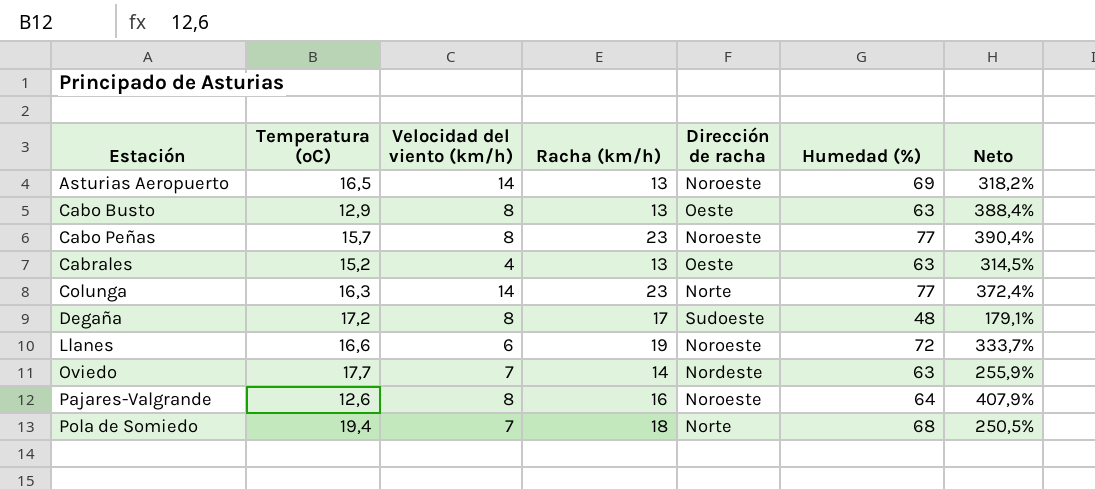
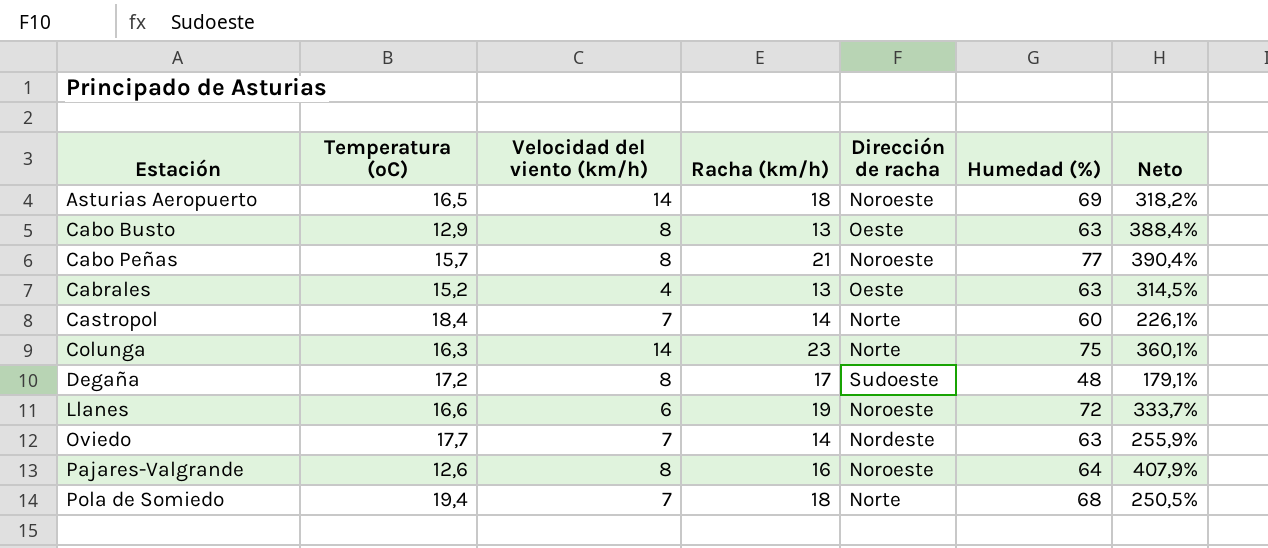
Asturias Aeropuerto | Racha (km/h): 13 -> 18
Cabo Peñas | Racha (km/h): 23 -> 21
row Castropol: none -> 18,4 | 7 | 14 | Norte | 60 | 226,1%
Colunga | Humedad (%): 77 -> 75
Colunga | Neto: 372,4% -> 360,1%

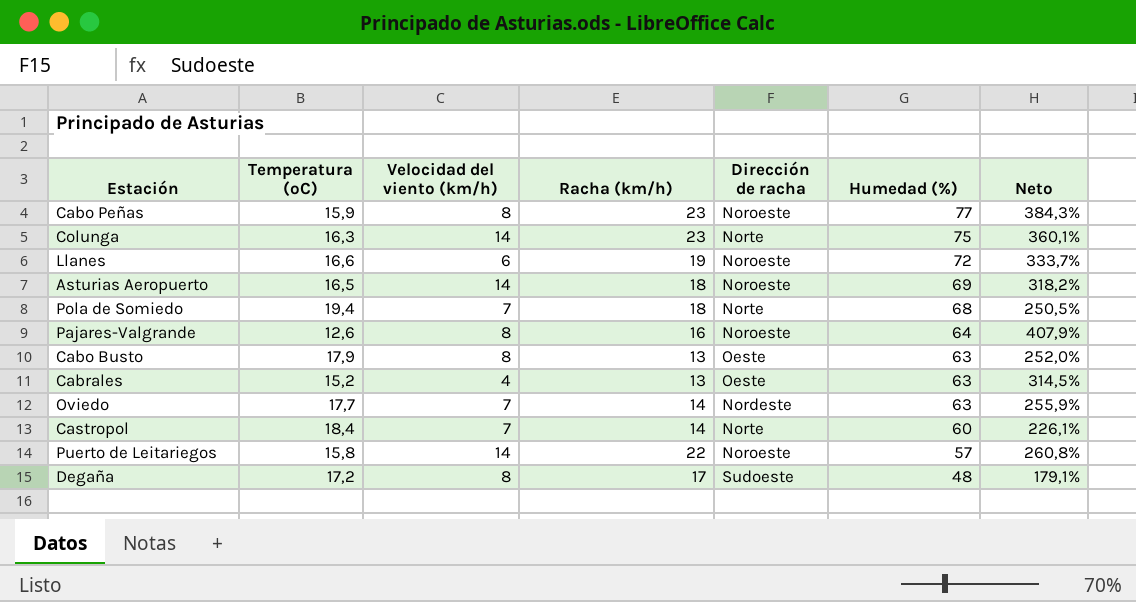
row order: Estación ascending -> Humedad (%) descending
Cabo Peñas | Temperatura (ºC): 15,7 -> 15,9
Cabo Peñas | Racha (km/h): 21 -> 23
Cabo Peñas | Neto: 390,4% -> 384,3%
Cabo Busto | Temperatura (ºC): 12,9 -> 17,9
Cabo Busto | Neto: 388,4% -> 252,0%
row Puerto de Leitariegos: none -> 15,8 | 14 | 22 | Noroeste | 57 | 260,8%

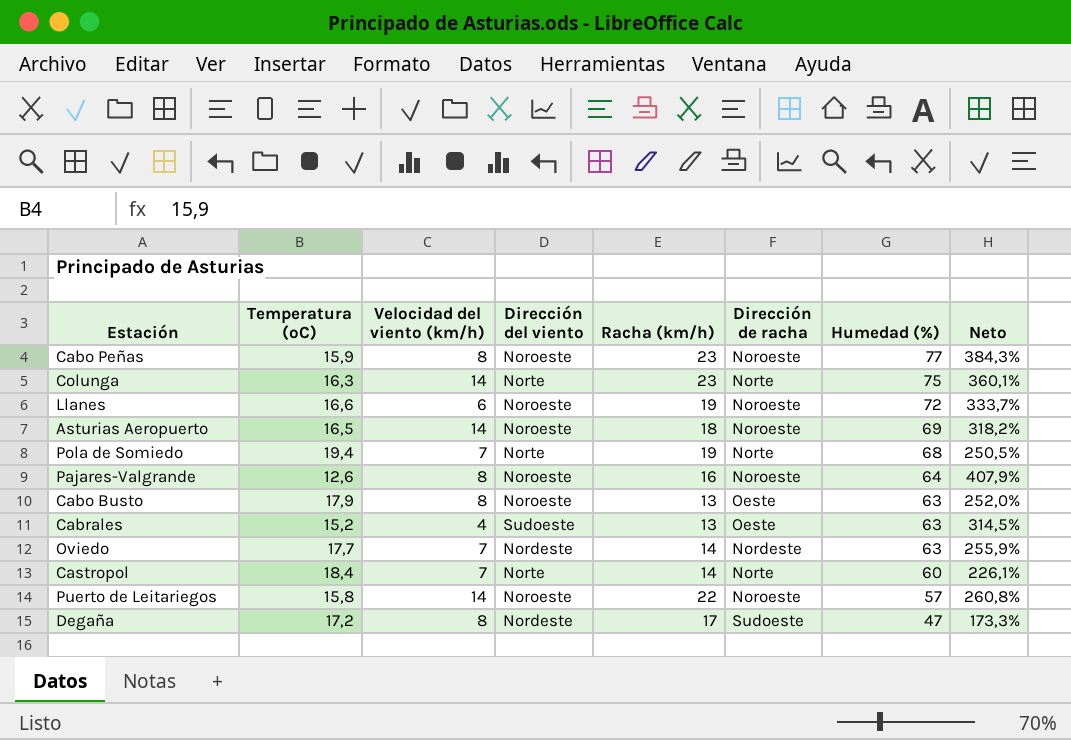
column Dirección del viento | position: none -> 4
Pola de Somiedo | Racha (km/h): 18 -> 19
Degaña | Humedad (%): 48 -> 47
Degaña | Neto: 179,1% -> 173,3%

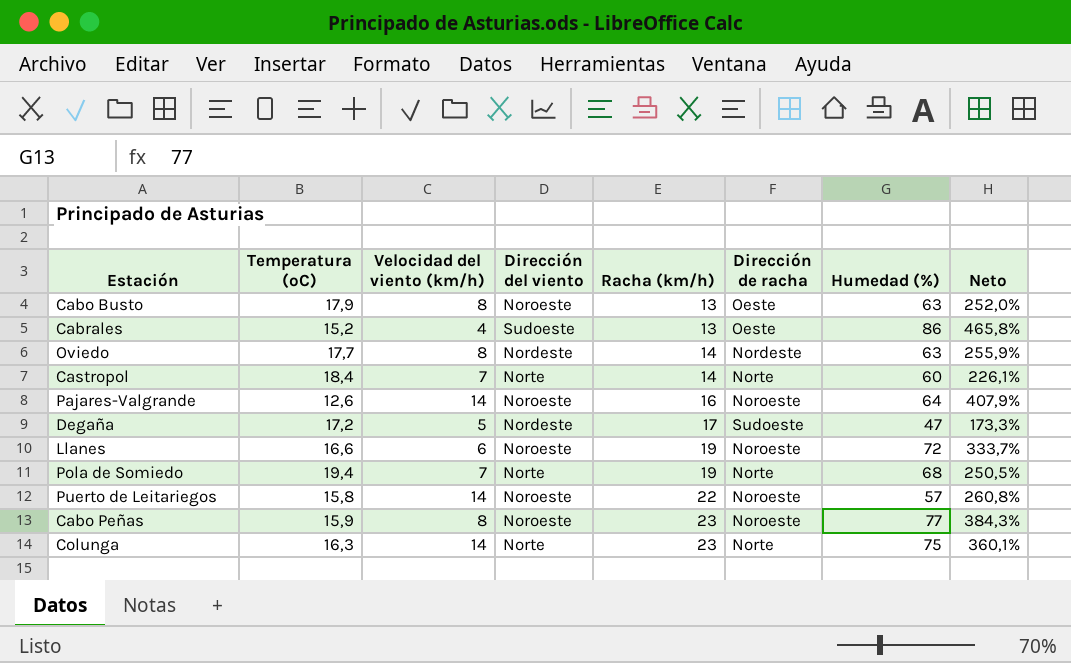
row order: Humedad (%) descending -> Racha (km/h) ascending
row Asturias Aeropuerto: 16,5 | 14 | Noroeste | 18 | Noroeste | 69 | 318,2% -> none
Cabrales | Humedad (%): 63 -> 86
Cabrales | Neto: 314,5% -> 465,8%
Oviedo | Velocidad del viento (km/h): 7 -> 8
Pajares-Valgrande | Velocidad del viento (km/h): 8 -> 14
Degaña | Velocidad del viento (km/h): 8 -> 5

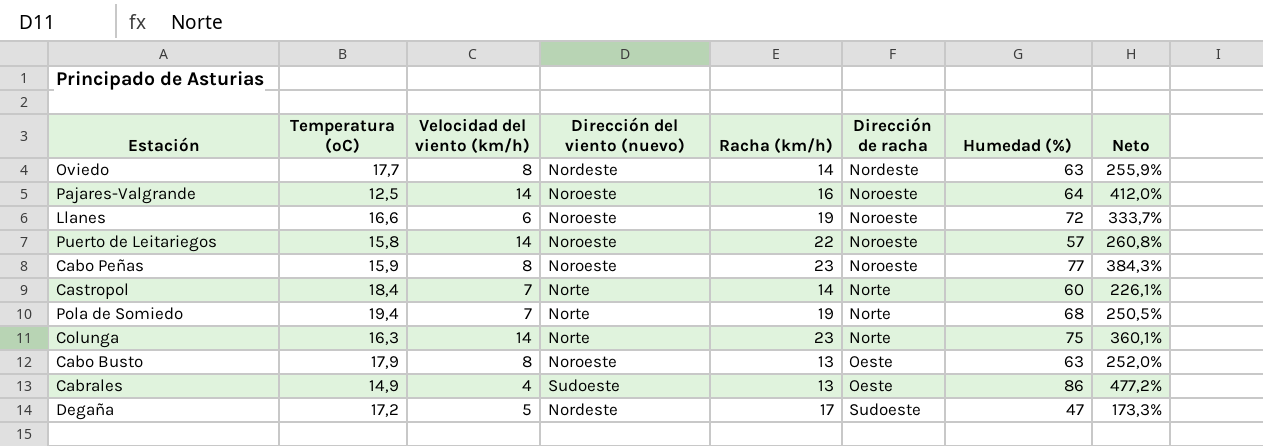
row order: Racha (km/h) ascending -> Dirección de racha ascending
column name: Dirección del viento -> Dirección del viento (nuevo)
Pajares-Valgrande | Temperatura (ºC): 12,6 -> 12,5
Pajares-Valgrande | Neto: 407,9% -> 412,0%
Cabrales | Temperatura (ºC): 15,2 -> 14,9
Cabrales | Neto: 465,8% -> 477,2%

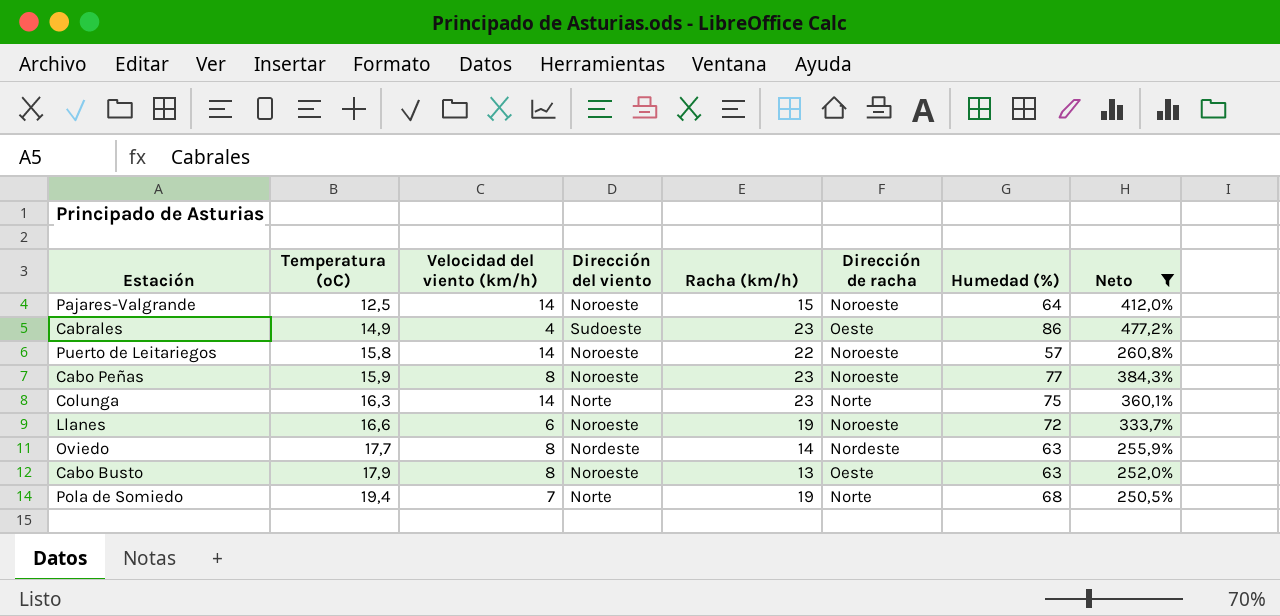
filter: none -> Neto >= 250,5%
row order: Dirección de racha ascending -> Temperatura (ºC) ascending
column name: Dirección del viento (nuevo) -> Dirección del viento
Pajares-Valgrande | Racha (km/h): 16 -> 15
Cabrales | Racha (km/h): 13 -> 23

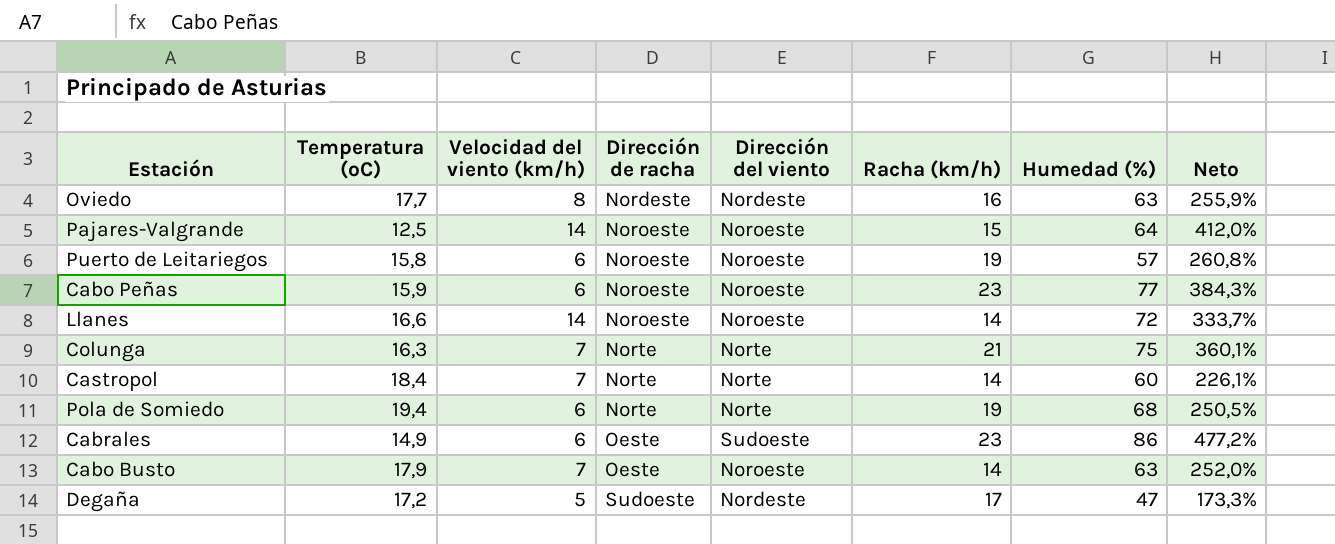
filter: Neto >= 250,5% -> none
row order: Temperatura (ºC) ascending -> Dirección de racha ascending
column Dirección de racha | position: 6 -> 4
Oviedo | Racha (km/h): 14 -> 16
Puerto de Leitariegos | Velocidad del viento (km/h): 14 -> 6
Puerto de Leitariegos | Racha (km/h): 22 -> 19
Cabo Peñas | Velocidad del viento (km/h): 8 -> 6
Llanes | Velocidad del viento (km/h): 6 -> 14
Llanes | Racha (km/h): 19 -> 14
Colunga | Velocidad del viento (km/h): 14 -> 7
Colunga | Racha (km/h): 23 -> 21
Pola de Somiedo | Velocidad del viento (km/h): 7 -> 6
Cabrales | Velocidad del viento (km/h): 4 -> 6
Cabo Busto | Velocidad del viento (km/h): 8 -> 7
Cabo Busto | Racha (km/h): 13 -> 14

